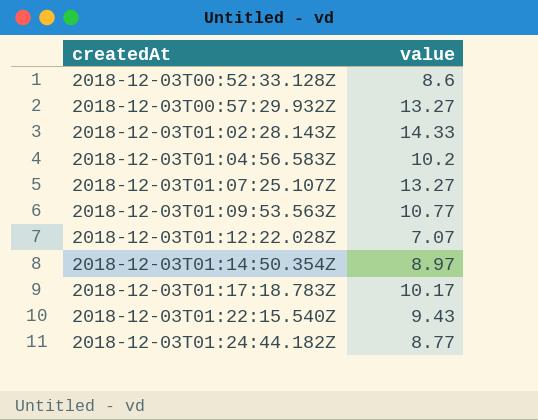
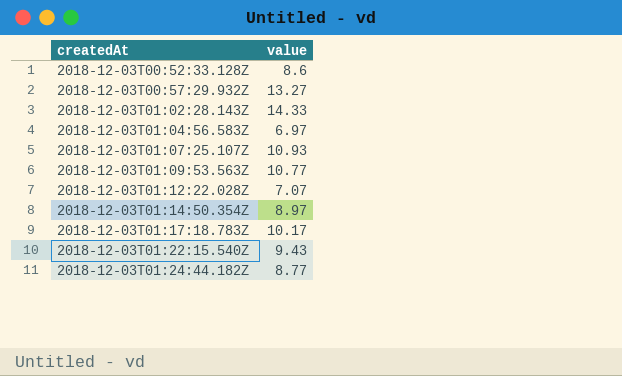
2018-12-03T01:04:56.583Z | value: 10.2 -> 6.97
2018-12-03T01:07:25.107Z | value: 13.27 -> 10.93

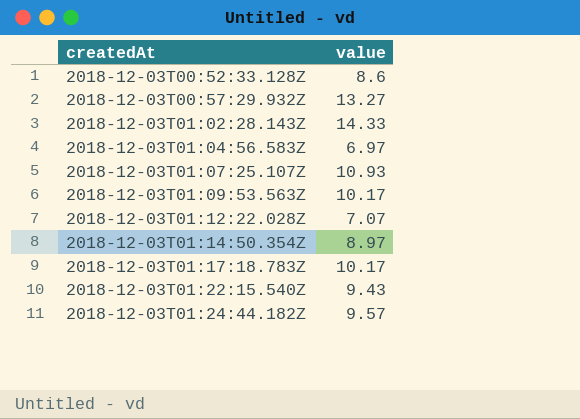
2018-12-03T01:09:53.563Z | value: 10.77 -> 10.17
2018-12-03T01:24:44.182Z | value: 8.77 -> 9.57

